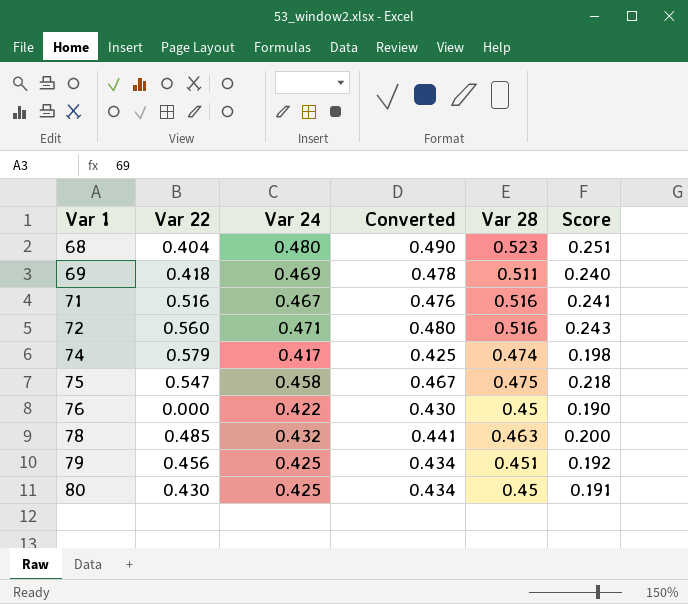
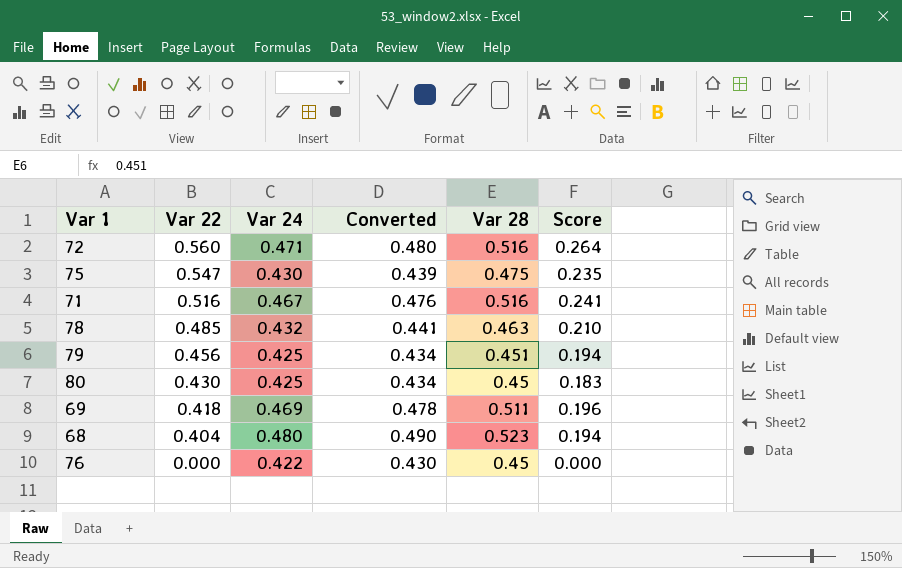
row order: Var 1 ascending -> Var 22 descending
column Score | formula: [Var 24] * [Var 28] -> [Var 22] * [Var 24]
row 74: 0.579 | 0.417 | 0.425 | 0.474 | 0.198 -> none
75 | Var 24: 0.458 -> 0.430
75 | Converted: 0.467 -> 0.439

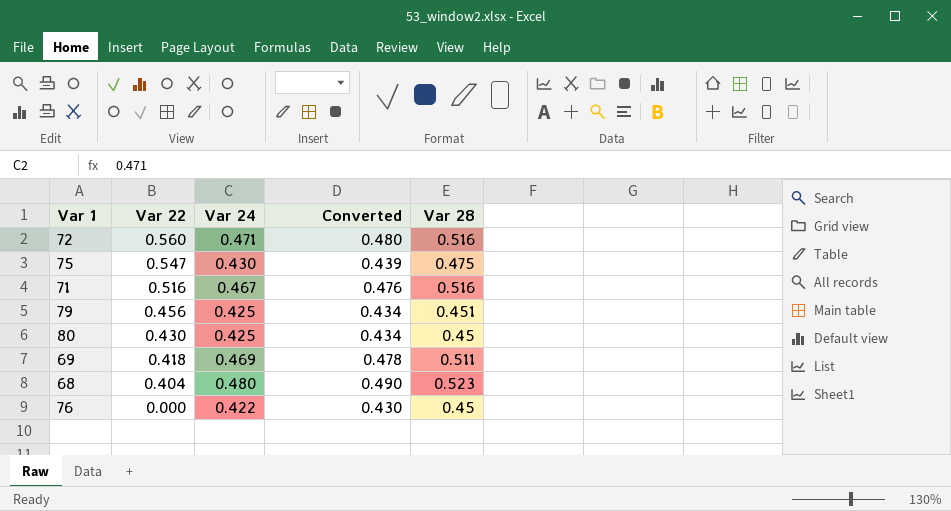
column Score | formula: [Var 22] * [Var 24] -> none
row 78: 0.485 | 0.432 | 0.441 | 0.463 | 0.210 -> none

